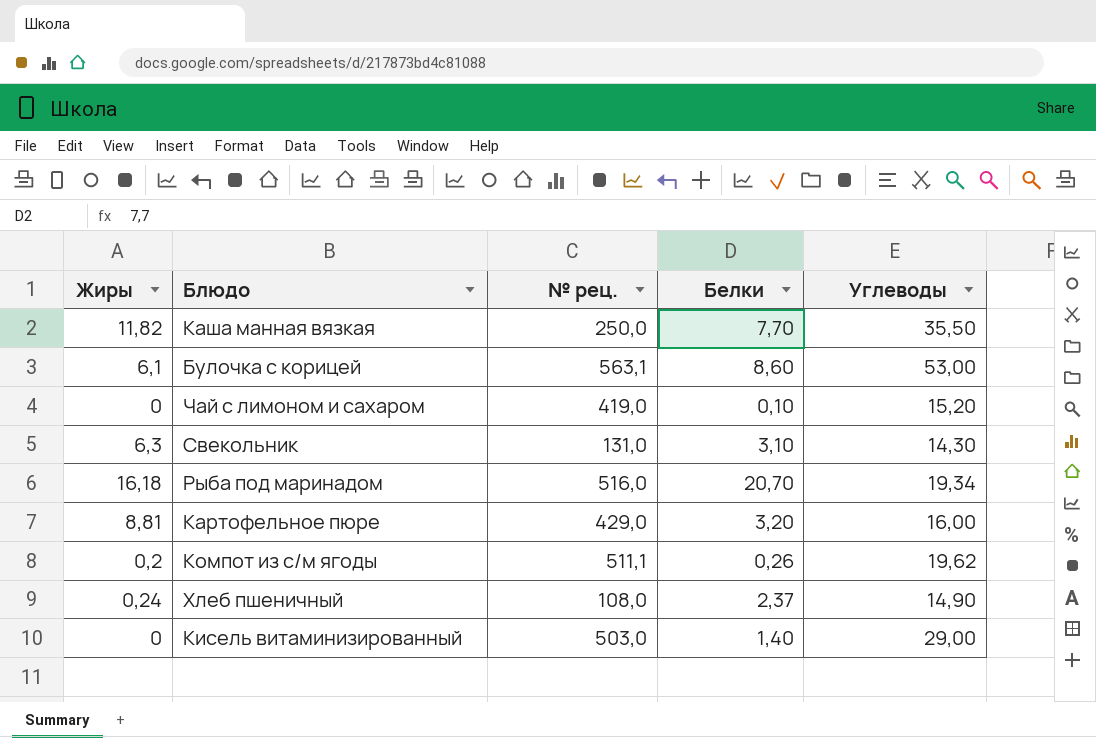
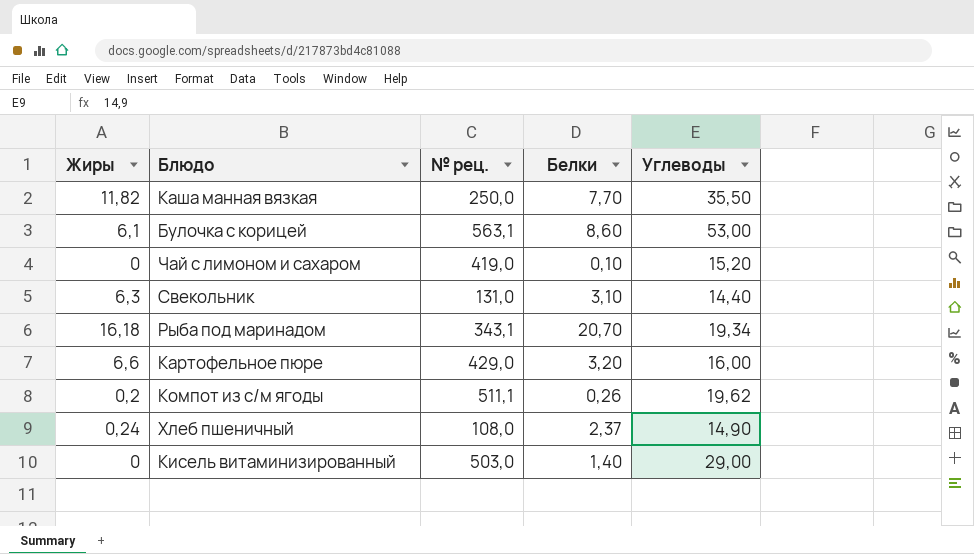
Свекольник | Углеводы: 14,30 -> 14,40
Рыба под маринадом | № рец.: 516,0 -> 343,1
Картофельное пюре | Жиры: 8,81 -> 6,6

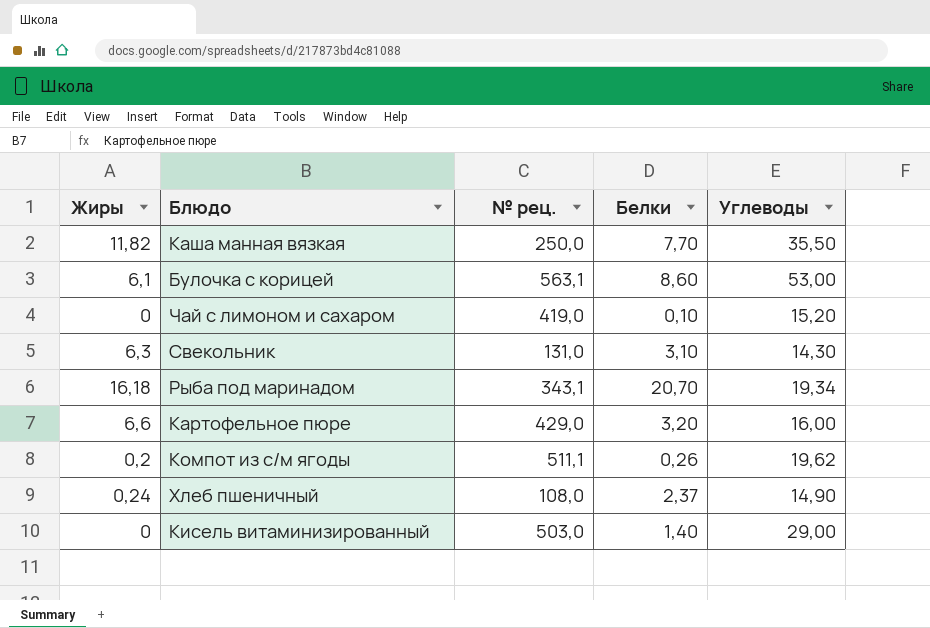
Свекольник | Углеводы: 14,40 -> 14,30

